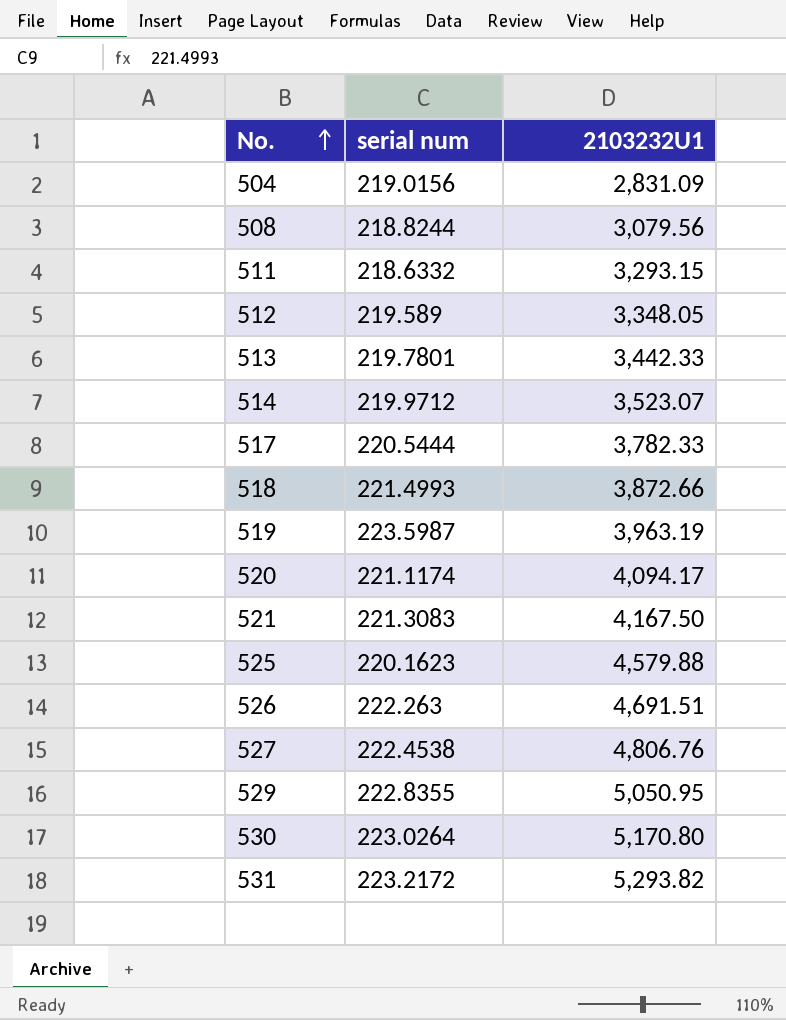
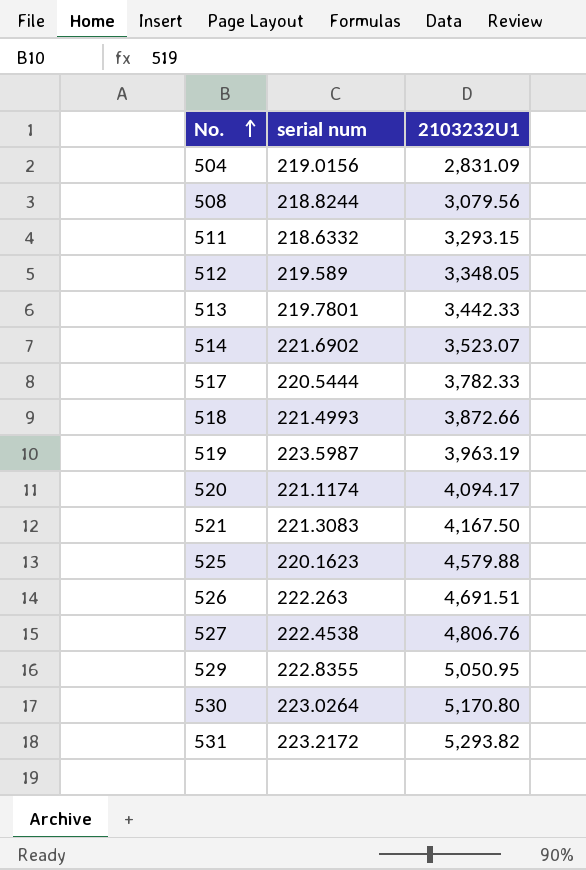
514 | serial num: 219.9712 -> 221.6902

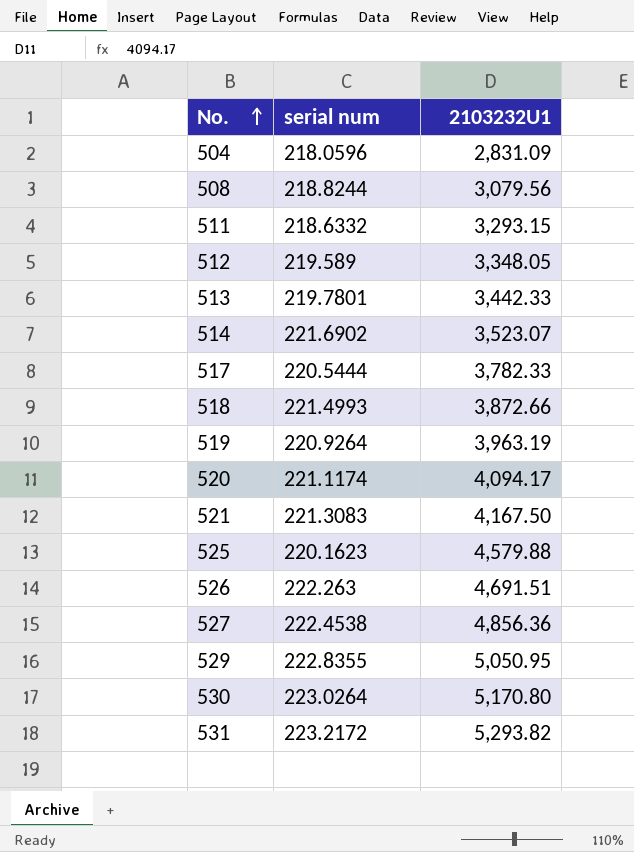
504 | serial num: 219.0156 -> 218.0596
519 | serial num: 223.5987 -> 220.9264
527 | 2103232U1: 4,806.76 -> 4,856.36

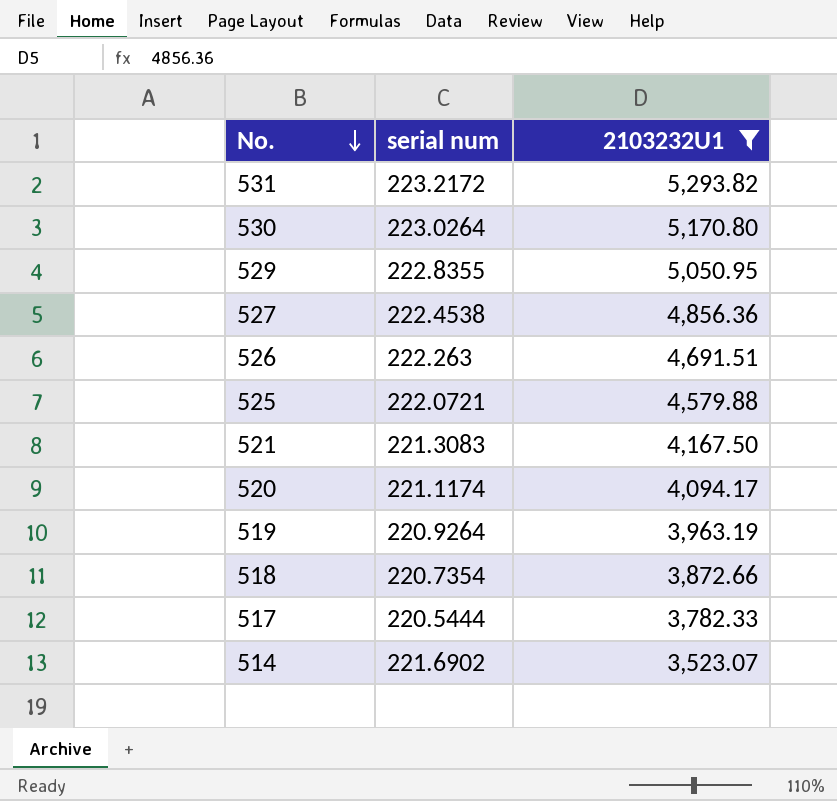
filter: none -> 2103232U1 >= 3,523.07
row order: No. ascending -> No. descending
525 | serial num: 220.1623 -> 222.0721
518 | serial num: 221.4993 -> 220.7354

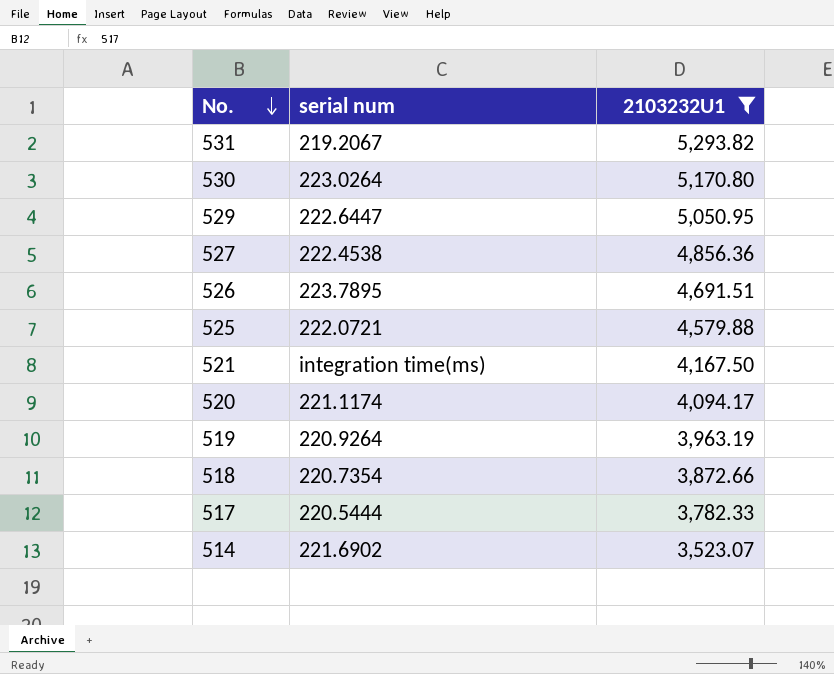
531 | serial num: 223.2172 -> 219.2067
529 | serial num: 222.8355 -> 222.6447
526 | serial num: 222.263 -> 223.7895
521 | serial num: 221.3083 -> integration time(ms)

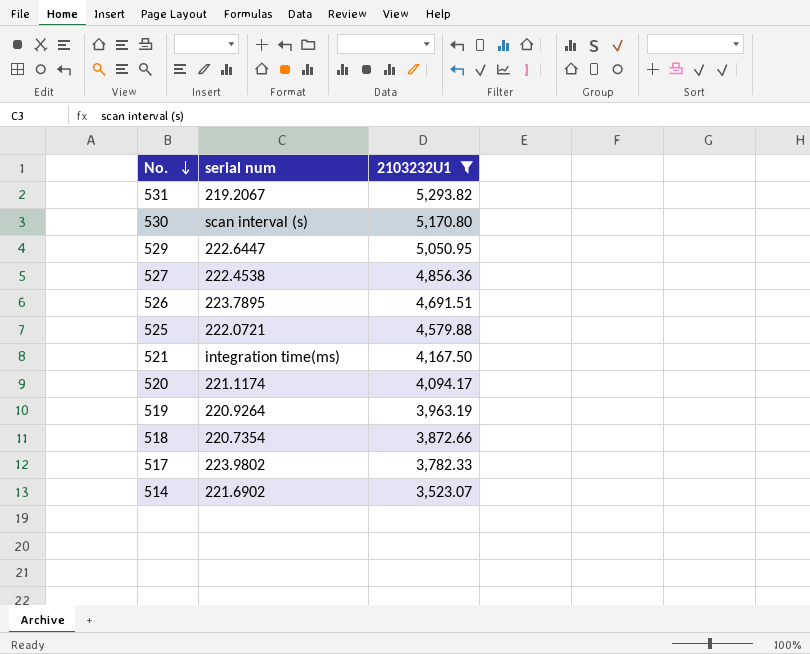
530 | serial num: 223.0264 -> scan interval (s)
517 | serial num: 220.5444 -> 223.9802

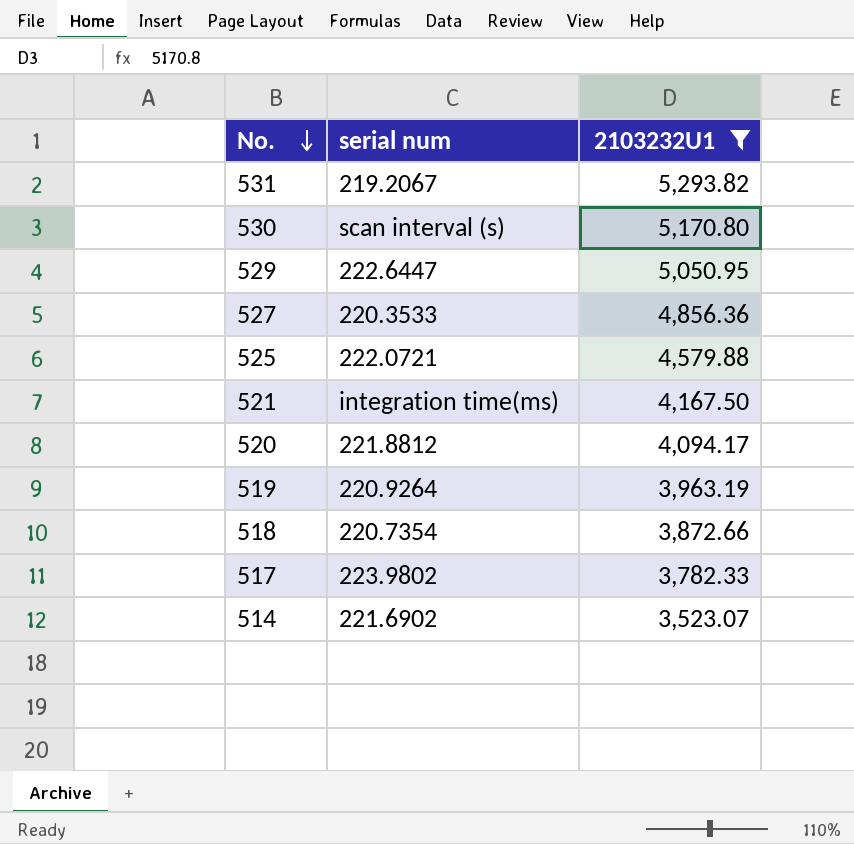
row 526: 223.7895 | 4,691.51 -> none
527 | serial num: 222.4538 -> 220.3533
520 | serial num: 221.1174 -> 221.8812

